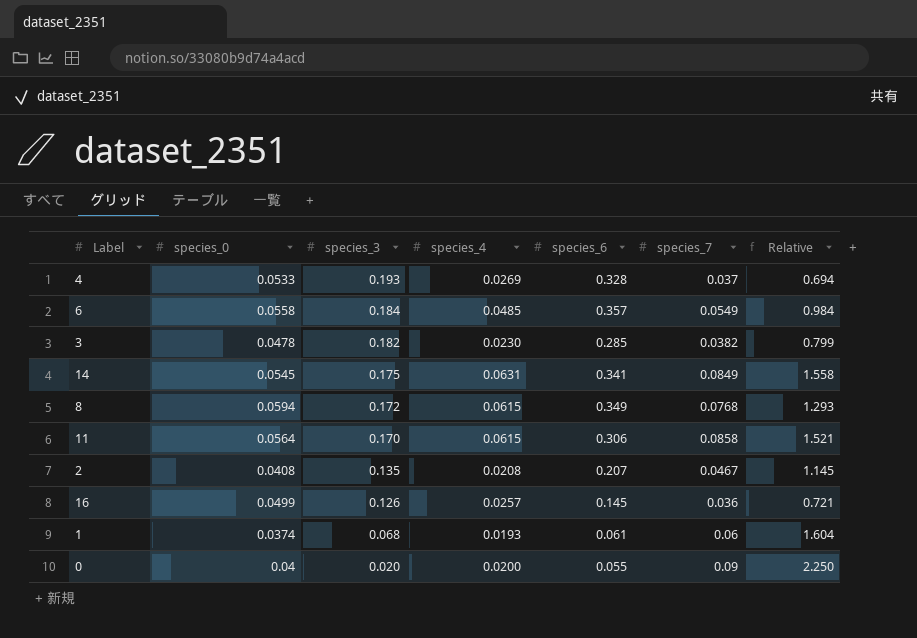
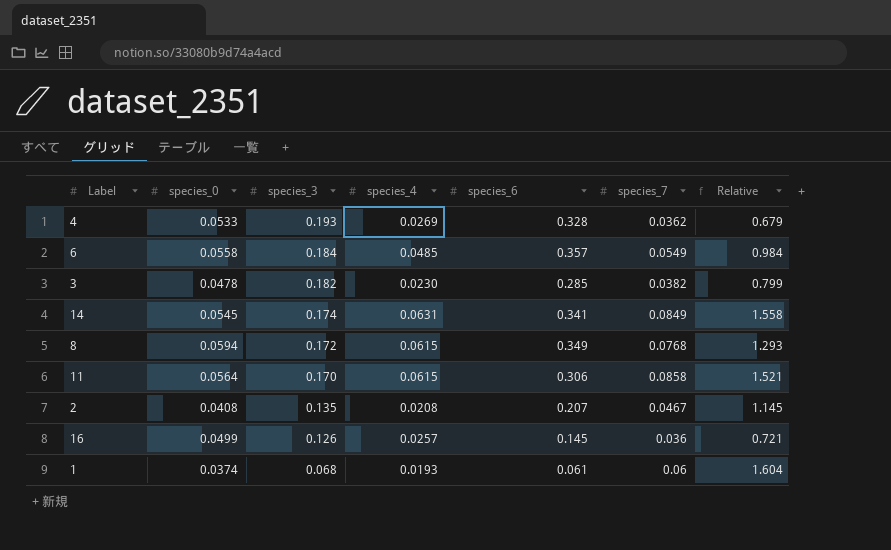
row 0: 0.04 | 0.020 | 0.0200 | 0.055 | 0.09 | 2.250 -> none
4 | species_7: 0.037 -> 0.0362
4 | Relative: 0.694 -> 0.679
14 | species_3: 0.175 -> 0.174

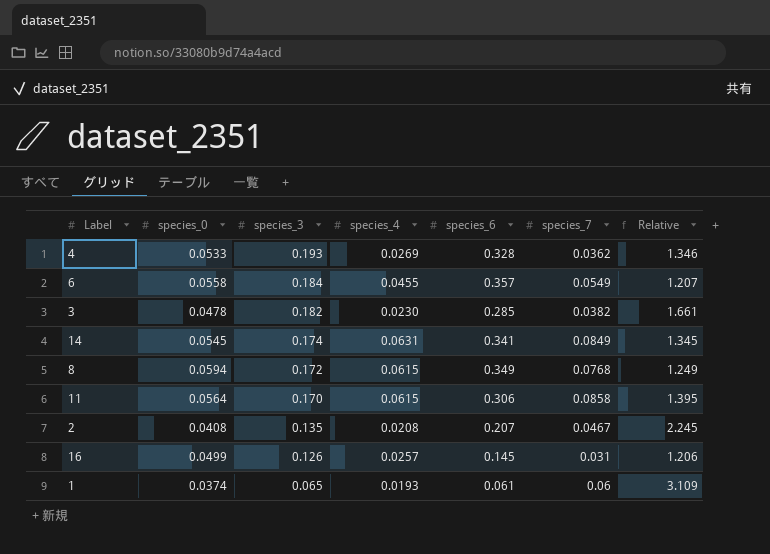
column Relative | formula: [species_7] / [species_0] -> [species_7] / [species_4]
6 | species_4: 0.0485 -> 0.0455
16 | species_7: 0.036 -> 0.031
1 | species_3: 0.068 -> 0.065

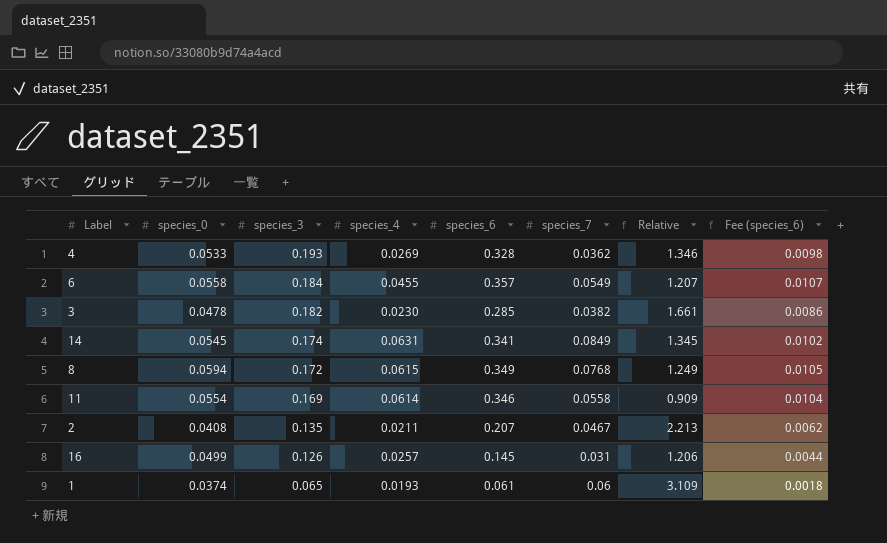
column Fee (species_6) | formula: none -> [species_6] * 0.03
11 | species_0: 0.0564 -> 0.0554
11 | species_3: 0.170 -> 0.169
11 | species_4: 0.0615 -> 0.0614
11 | species_6: 0.306 -> 0.346
11 | species_7: 0.0858 -> 0.0558
11 | Relative: 1.395 -> 0.909
2 | species_4: 0.0208 -> 0.0211
2 | Relative: 2.245 -> 2.213

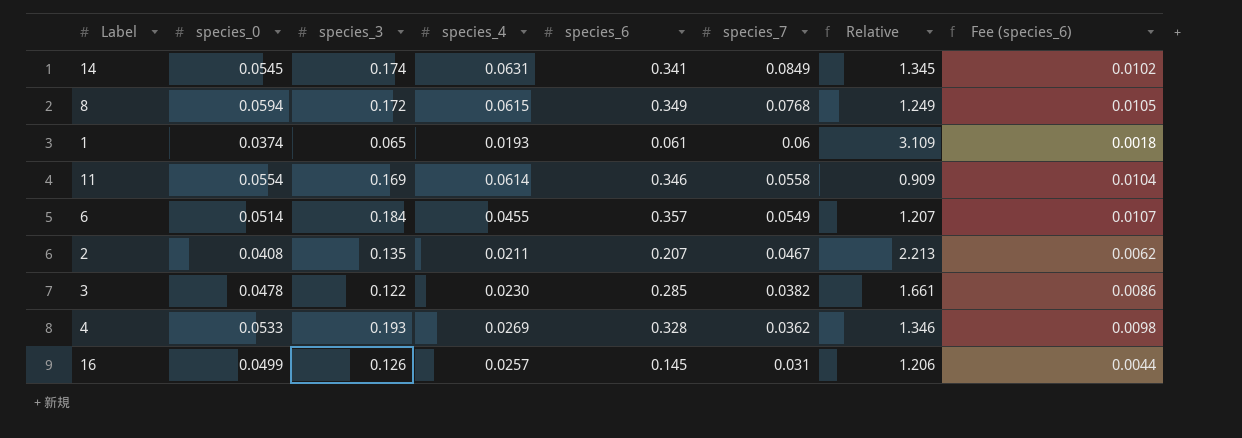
row order: species_3 descending -> species_7 descending
6 | species_0: 0.0558 -> 0.0514
3 | species_3: 0.182 -> 0.122

